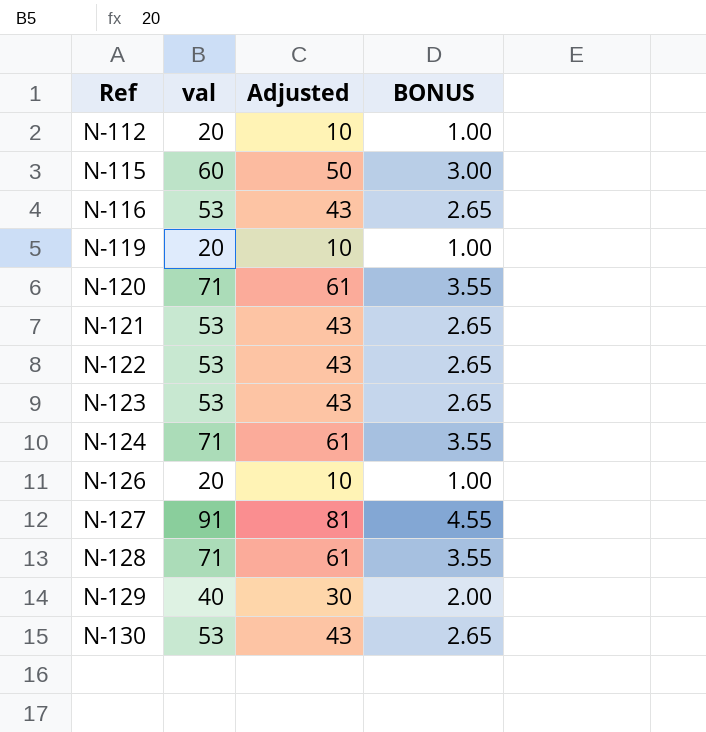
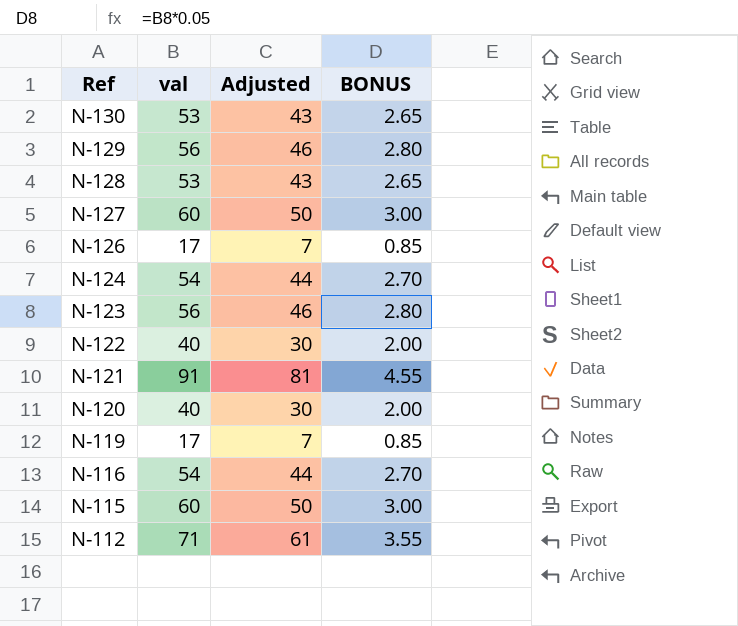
row order: Ref ascending -> Ref descending
N-129 | val: 40 -> 56
N-129 | Adjusted: 30 -> 46
N-129 | BONUS: 2.00 -> 2.80
N-128 | val: 71 -> 53
N-128 | Adjusted: 61 -> 43
N-128 | BONUS: 3.55 -> 2.65
N-127 | val: 91 -> 60
N-127 | Adjusted: 81 -> 50
N-127 | BONUS: 4.55 -> 3.00
N-126 | val: 20 -> 17
N-126 | Adjusted: 10 -> 7
N-126 | BONUS: 1.00 -> 0.85
N-124 | val: 71 -> 54
N-124 | Adjusted: 61 -> 44
N-124 | BONUS: 3.55 -> 2.70
N-123 | val: 53 -> 56
N-123 | Adjusted: 43 -> 46
N-123 | BONUS: 2.65 -> 2.80
N-122 | val: 53 -> 40
N-122 | Adjusted: 43 -> 30
N-122 | BONUS: 2.65 -> 2.00
N-121 | val: 53 -> 91
N-121 | Adjusted: 43 -> 81
N-121 | BONUS: 2.65 -> 4.55
N-120 | val: 71 -> 40
N-120 | Adjusted: 61 -> 30
N-120 | BONUS: 3.55 -> 2.00
N-119 | val: 20 -> 17
N-119 | Adjusted: 10 -> 7
N-119 | BONUS: 1.00 -> 0.85
N-116 | val: 53 -> 54
N-116 | Adjusted: 43 -> 44
N-116 | BONUS: 2.65 -> 2.70
N-112 | val: 20 -> 71
N-112 | Adjusted: 10 -> 61
N-112 | BONUS: 1.00 -> 3.55

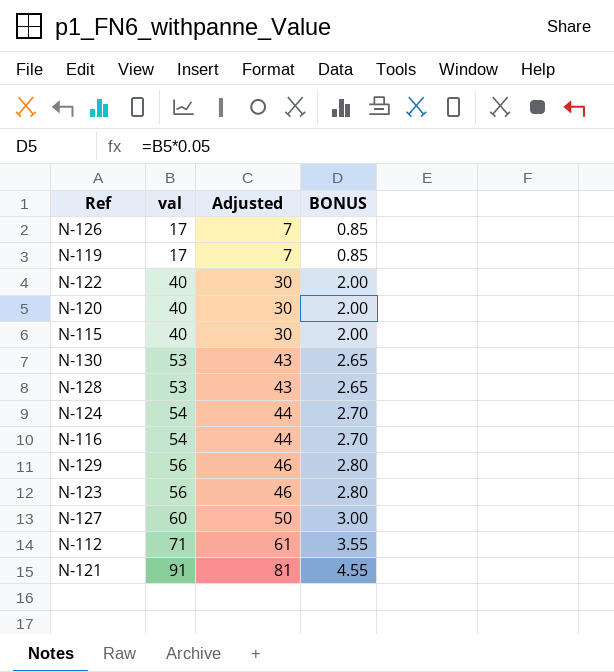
row order: Ref descending -> val ascending
N-115 | val: 60 -> 40
N-115 | Adjusted: 50 -> 30
N-115 | BONUS: 3.00 -> 2.00

